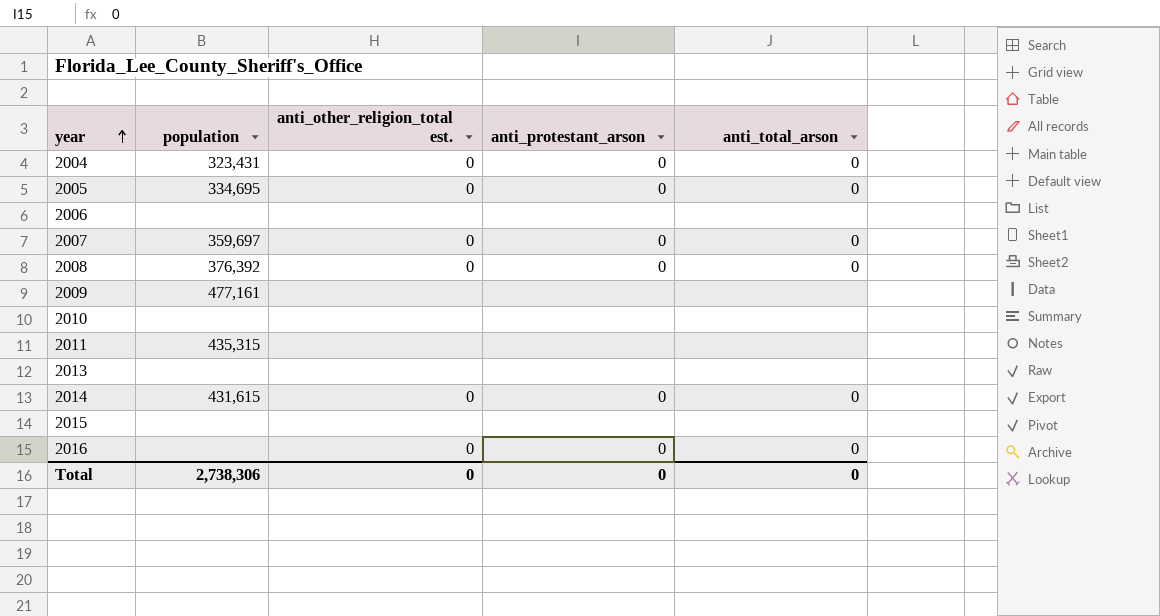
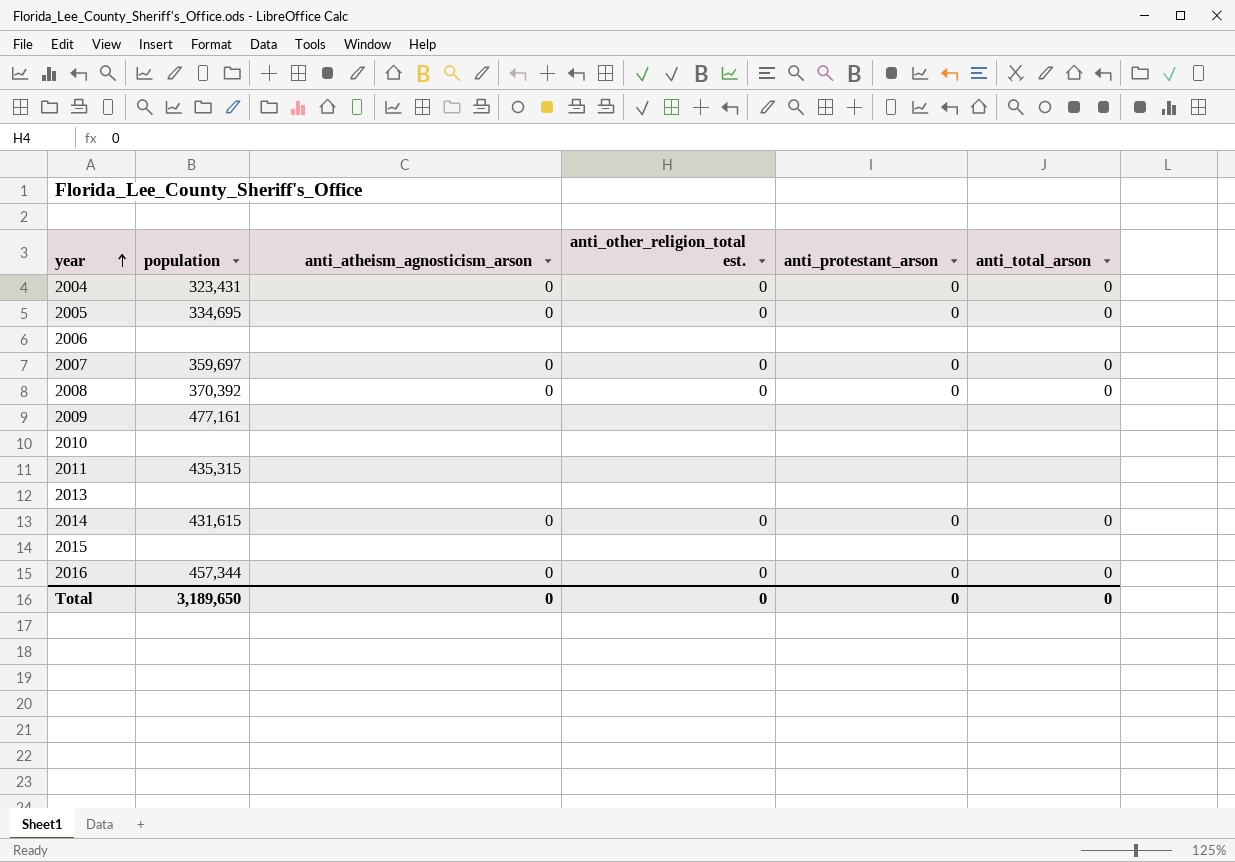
column anti_atheism_agnosticism_arson | position: none -> 3
2008 | population: 376,392 -> 370,392
2016 | population: none -> 457,344
Total | population: 2,738,306 -> 3,189,650

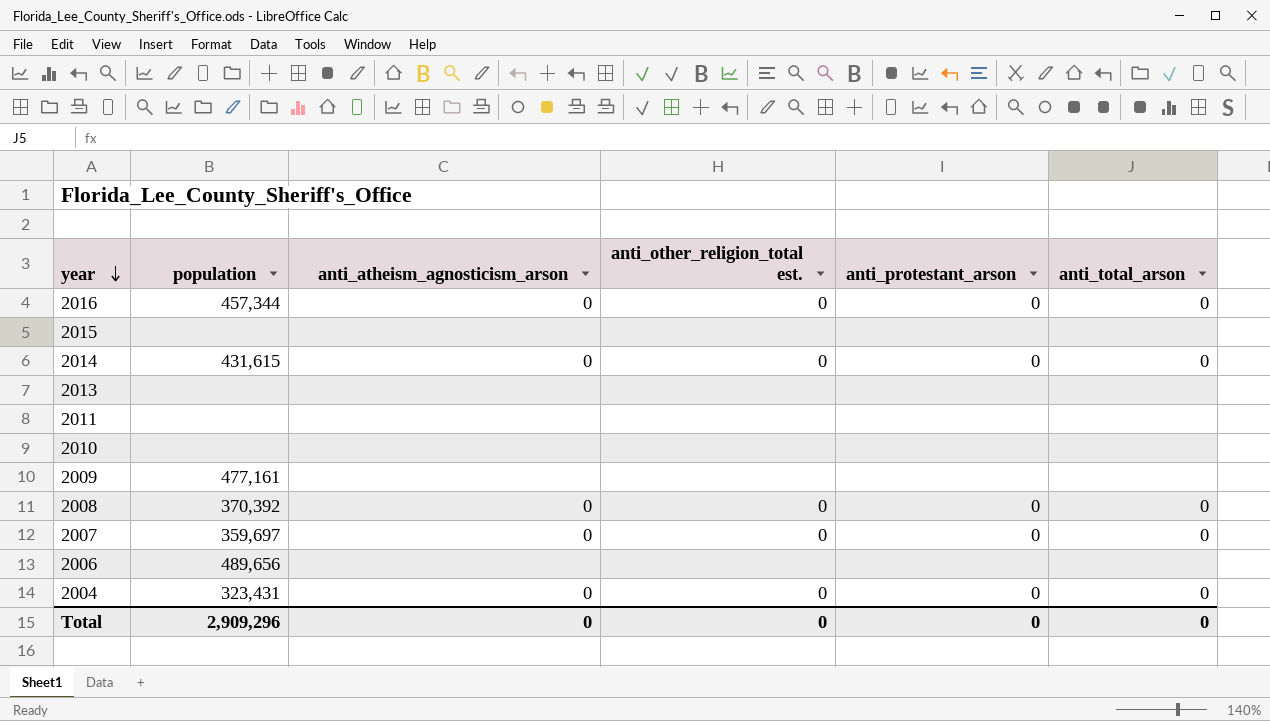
row order: year ascending -> year descending
row 2005: 334,695 | 0 | 0 | 0 | 0 -> none
2011 | population: 435,315 -> none
2006 | population: none -> 489,656
Total | population: 3,189,650 -> 2,909,296

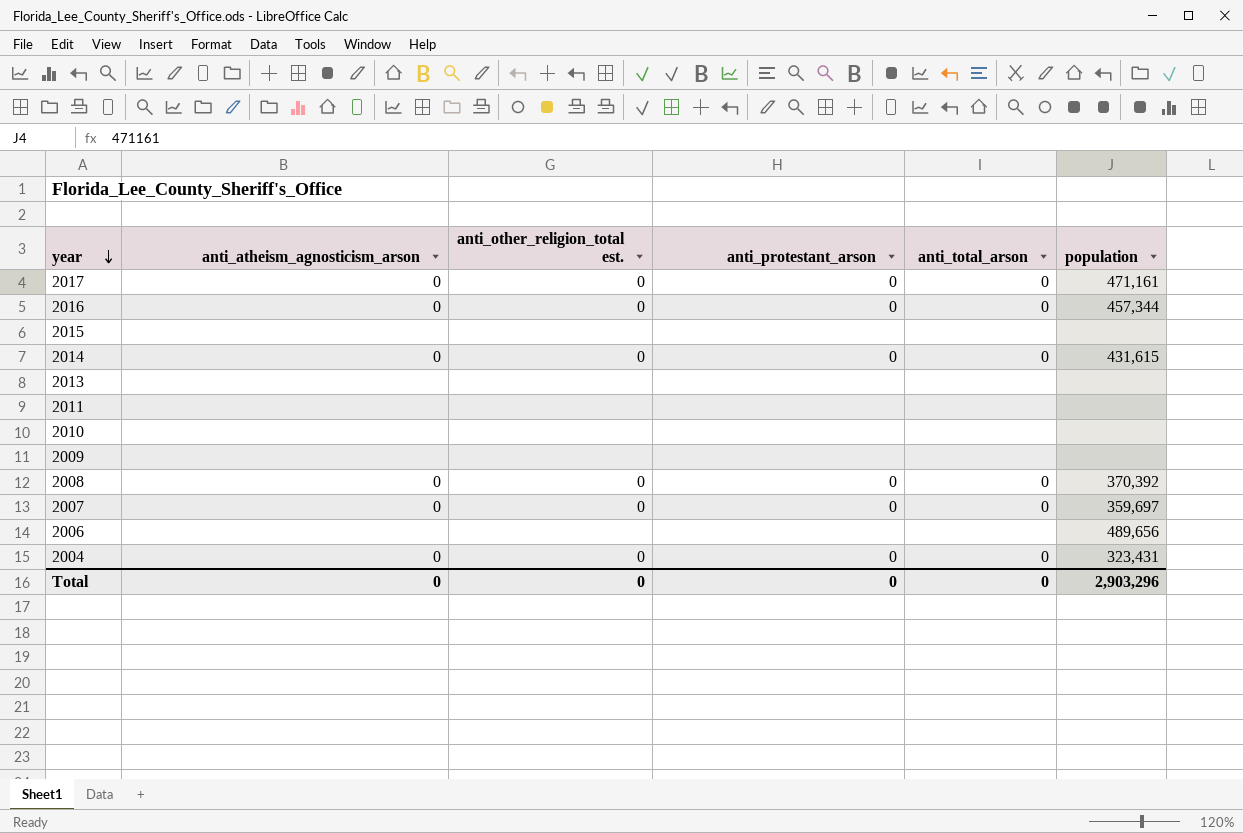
column population | position: 2 -> 6
row 2017: none -> 0 | 0 | 0 | 0 | 471,161
2009 | population: 477,161 -> none
Total | population: 2,909,296 -> 2,903,296

